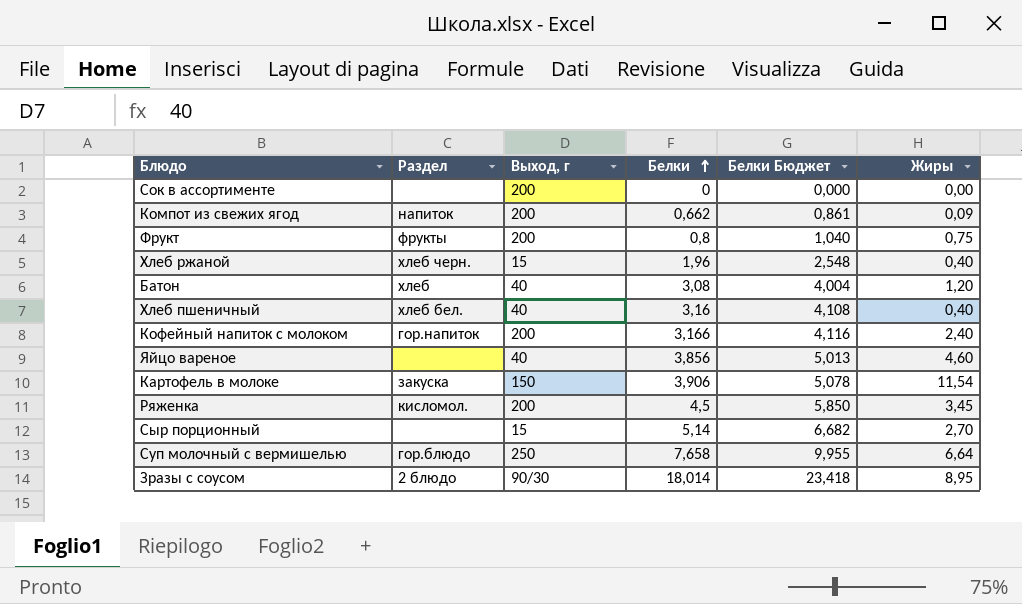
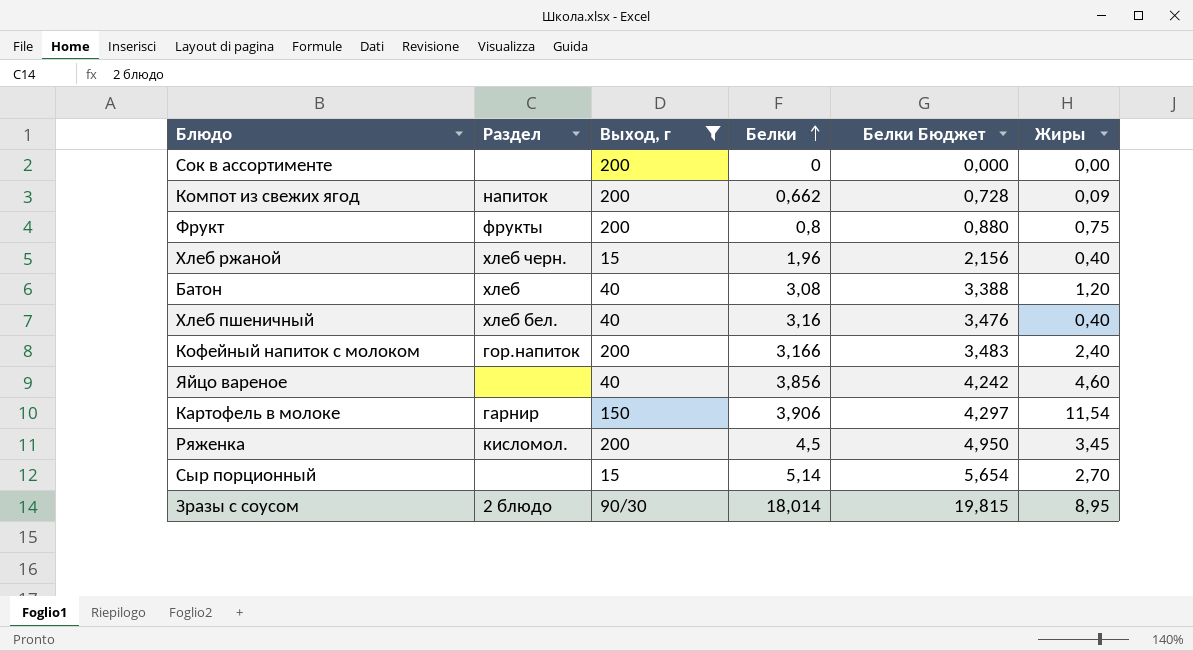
filter: none -> Выход, г != 250
column Белки Бюджет | formula: [Белки] * 1,3 -> [Белки] * 1,1
Картофель в молоке | Раздел: закуска -> гарнир

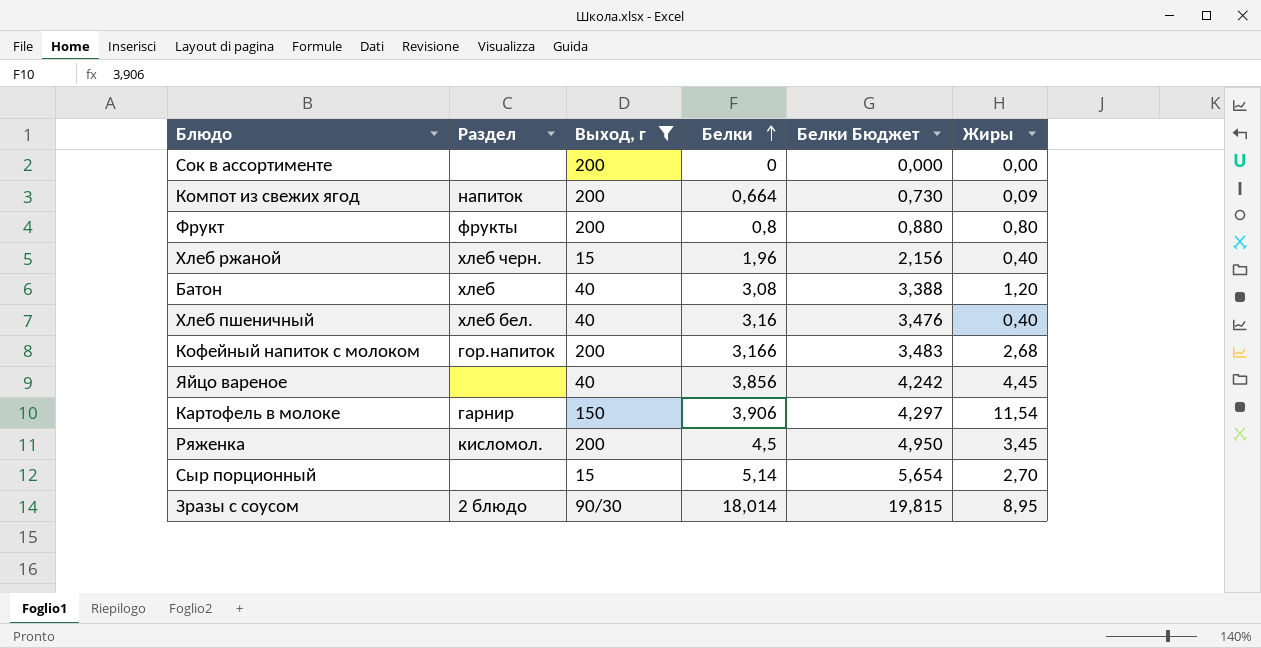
Компот из свежих ягод | Белки: 0,662 -> 0,664
Компот из свежих ягод | Белки Бюджет: 0,728 -> 0,730
Фрукт | Жиры: 0,75 -> 0,80
Кофейный напиток с молоком | Жиры: 2,40 -> 2,68
Яйцо вареное | Жиры: 4,60 -> 4,45

